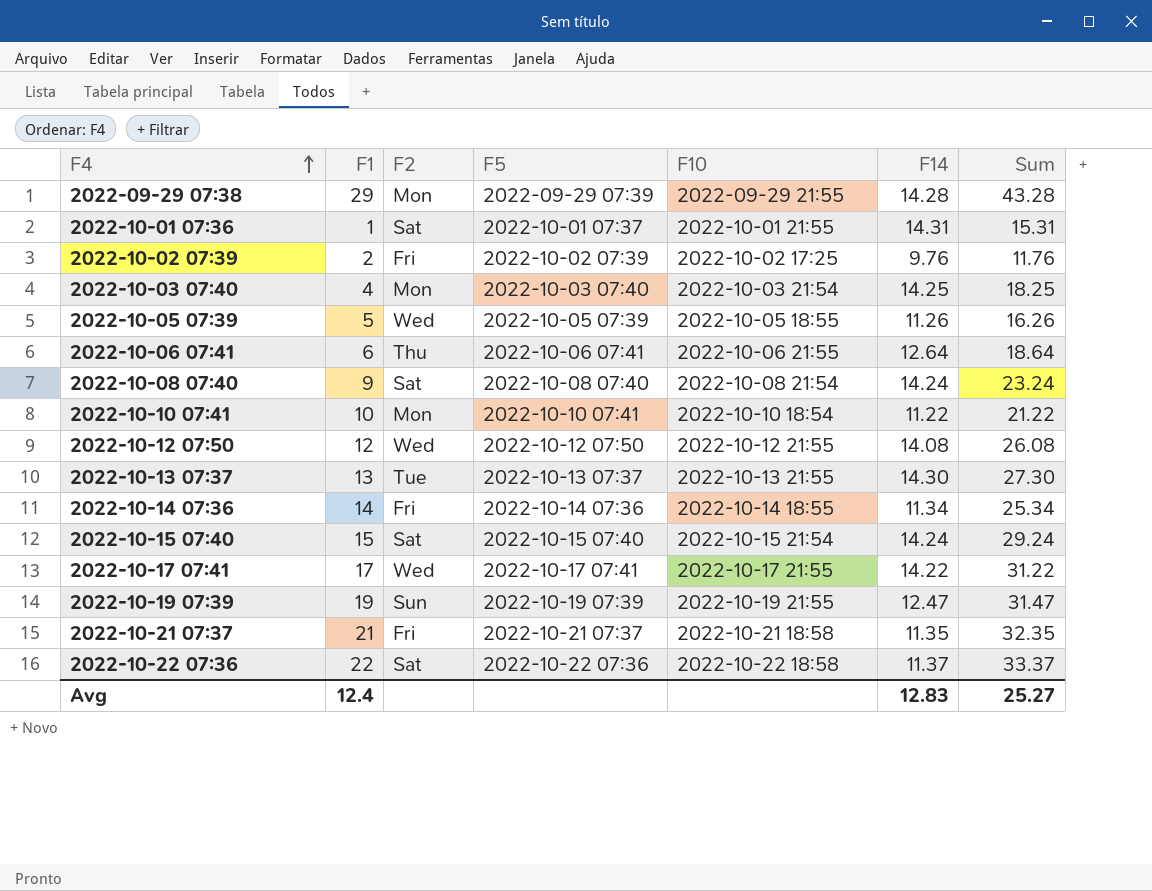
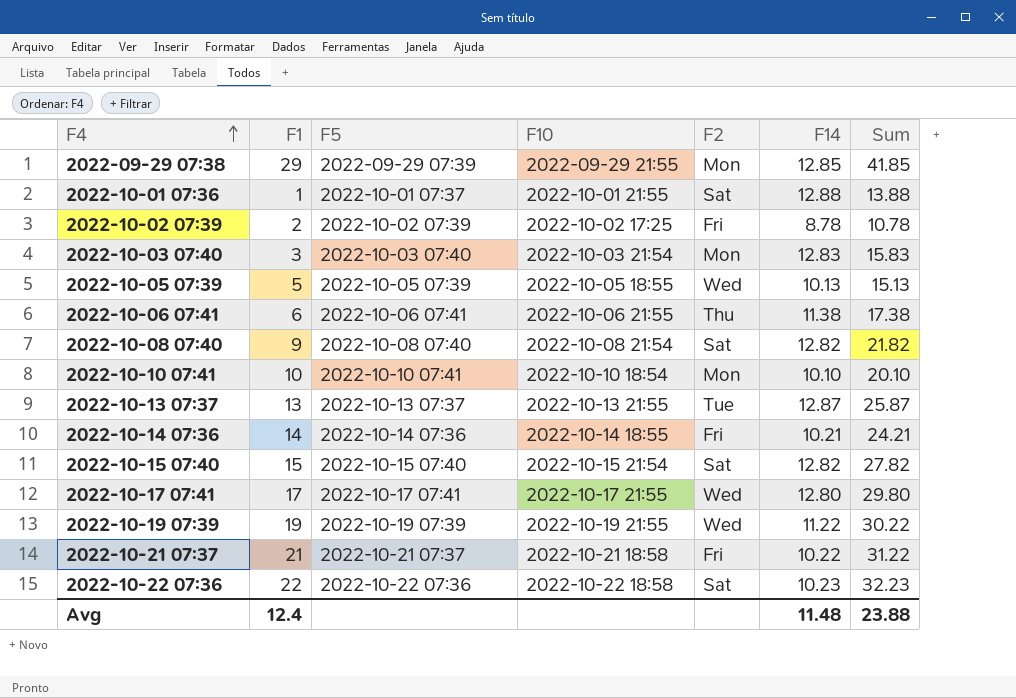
column F2 | position: 3 -> 5
row 2022-10-12 07:50: 12 | Wed | 2022-10-12 07:50 | 2022-10-12 21:55 | 14.08 | 26.08 -> none
2022-09-29 07:38 | F14: 14.28 -> 12.85
2022-09-29 07:38 | Sum: 43.28 -> 41.85
2022-10-01 07:36 | F14: 14.31 -> 12.88
2022-10-01 07:36 | Sum: 15.31 -> 13.88
2022-10-02 07:39 | F14: 9.76 -> 8.78
2022-10-02 07:39 | Sum: 11.76 -> 10.78
2022-10-03 07:40 | F1: 4 -> 3
2022-10-03 07:40 | F14: 14.25 -> 12.83
2022-10-03 07:40 | Sum: 18.25 -> 15.83
2022-10-05 07:39 | F14: 11.26 -> 10.13
2022-10-05 07:39 | Sum: 16.26 -> 15.13
2022-10-06 07:41 | F14: 12.64 -> 11.38
2022-10-06 07:41 | Sum: 18.64 -> 17.38
2022-10-08 07:40 | F14: 14.24 -> 12.82
2022-10-08 07:40 | Sum: 23.24 -> 21.82
2022-10-10 07:41 | F14: 11.22 -> 10.10
2022-10-10 07:41 | Sum: 21.22 -> 20.10
2022-10-13 07:37 | F14: 14.30 -> 12.87
2022-10-13 07:37 | Sum: 27.30 -> 25.87
2022-10-14 07:36 | F14: 11.34 -> 10.21
2022-10-14 07:36 | Sum: 25.34 -> 24.21
2022-10-15 07:40 | F14: 14.24 -> 12.82
2022-10-15 07:40 | Sum: 29.24 -> 27.82
2022-10-17 07:41 | F14: 14.22 -> 12.80
2022-10-17 07:41 | Sum: 31.22 -> 29.80
2022-10-19 07:39 | F2: Sun -> Wed
2022-10-19 07:39 | F14: 12.47 -> 11.22
2022-10-19 07:39 | Sum: 31.47 -> 30.22
2022-10-21 07:37 | F14: 11.35 -> 10.22
2022-10-21 07:37 | Sum: 32.35 -> 31.22
2022-10-22 07:36 | F14: 11.37 -> 10.23
2022-10-22 07:36 | Sum: 33.37 -> 32.23
Avg | F14: 12.83 -> 11.48
Avg | Sum: 25.27 -> 23.88

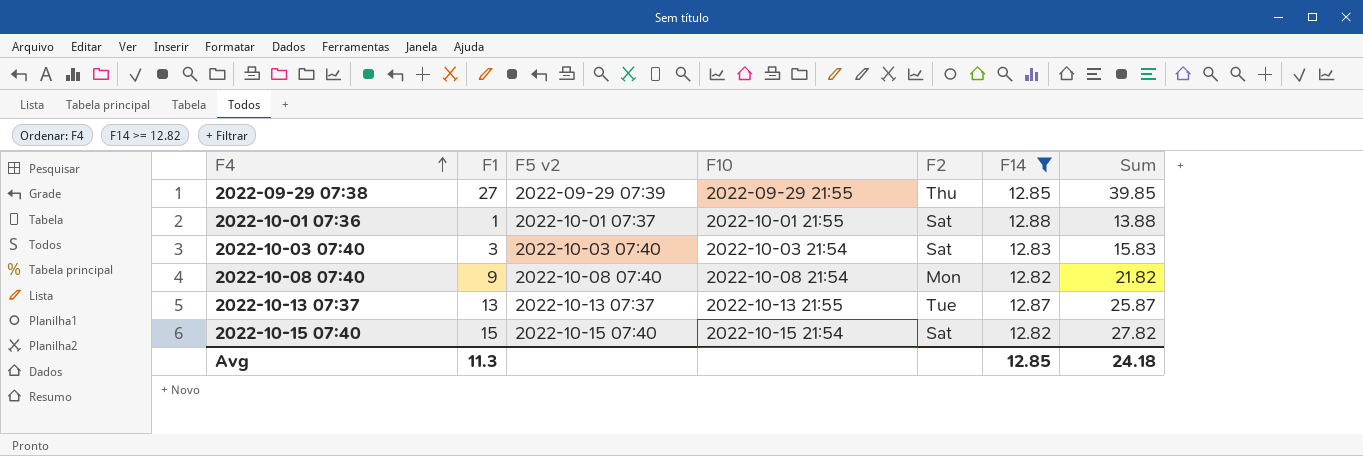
filter: none -> F14 >= 12.82
column name: F5 -> F5 v2
2022-09-29 07:38 | F1: 29 -> 27
2022-09-29 07:38 | F2: Mon -> Thu
2022-09-29 07:38 | Sum: 41.85 -> 39.85
2022-10-03 07:40 | F2: Mon -> Sat
2022-10-08 07:40 | F2: Sat -> Mon
Avg | F1: 12.4 -> 11.3
Avg | F14: 11.48 -> 12.85
Avg | Sum: 23.88 -> 24.18

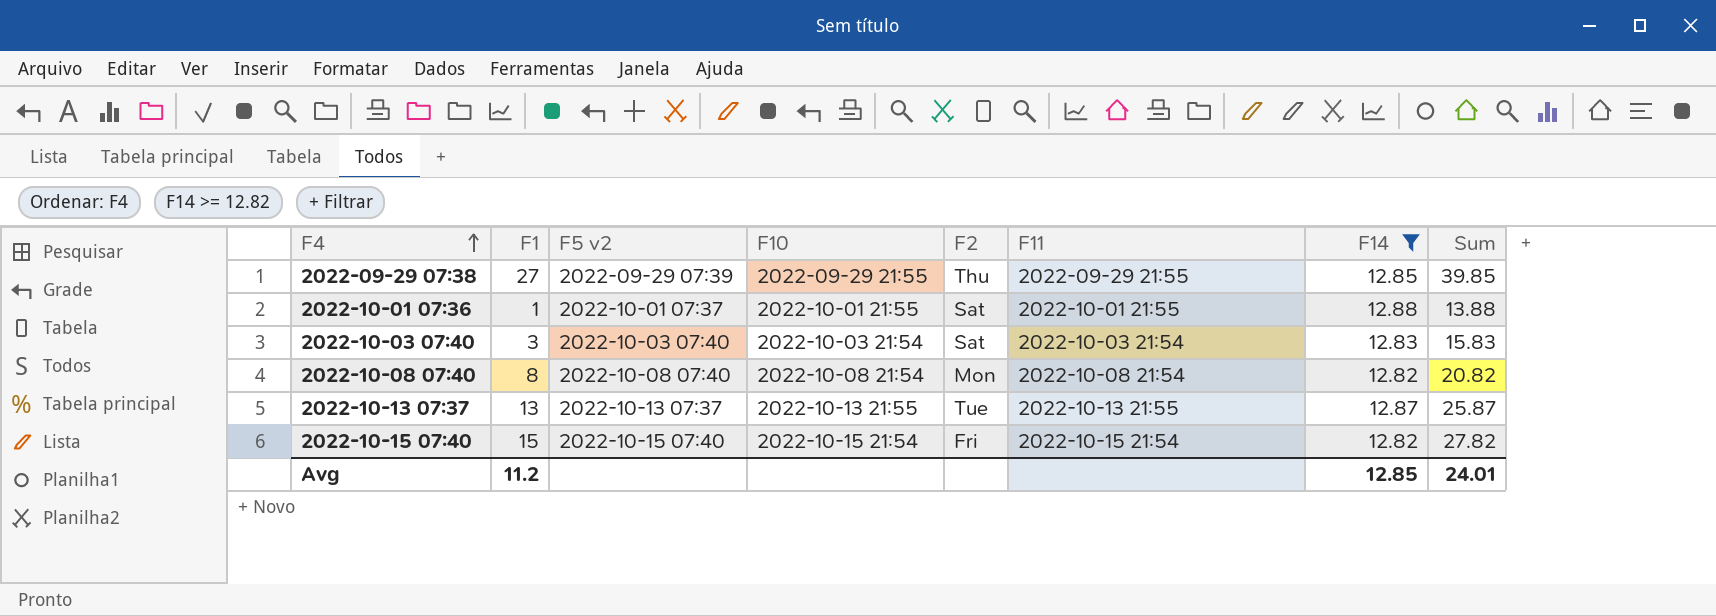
column F11 | position: none -> 6
2022-10-08 07:40 | F1: 9 -> 8
2022-10-08 07:40 | Sum: 21.82 -> 20.82
2022-10-15 07:40 | F2: Sat -> Fri
Avg | F1: 11.3 -> 11.2
Avg | Sum: 24.18 -> 24.01

